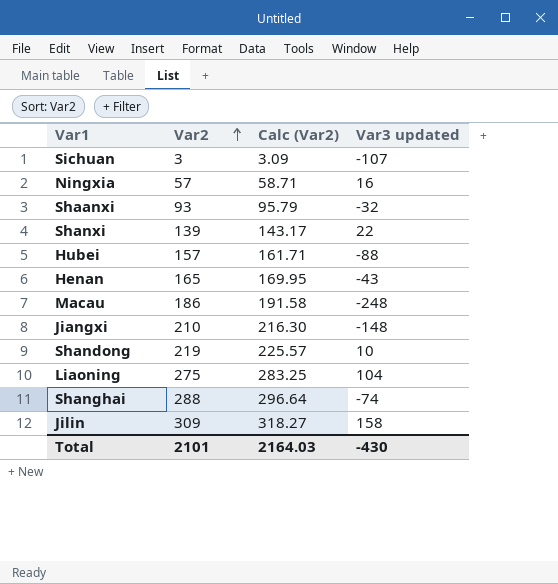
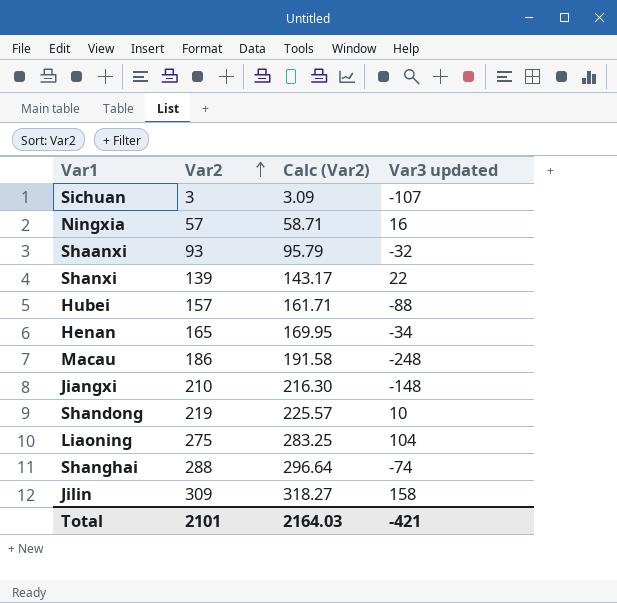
Henan | Var3 updated: -43 -> -34
Total | Var3 updated: -430 -> -421

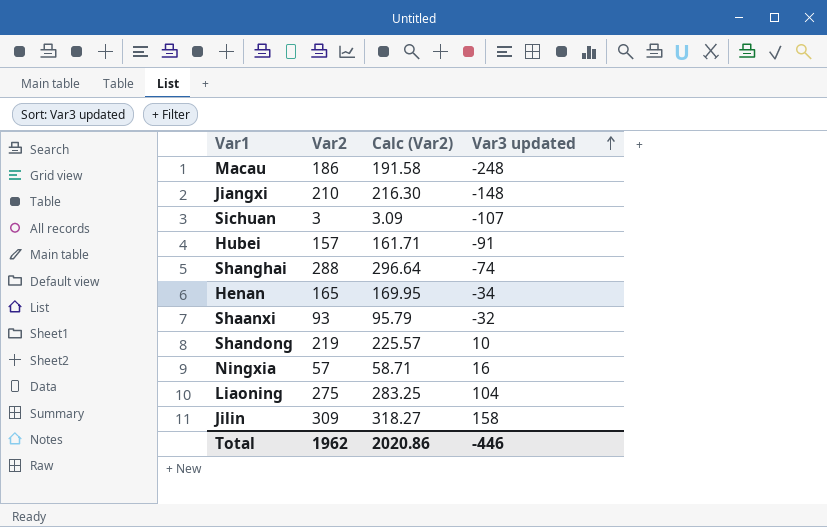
row order: Var2 ascending -> Var3 updated ascending
row Shanxi: 139 | 143.17 | 22 -> none
Hubei | Var3 updated: -88 -> -91
Total | Var2: 2101 -> 1962
Total | Calc (Var2): 2164.03 -> 2020.86
Total | Var3 updated: -421 -> -446

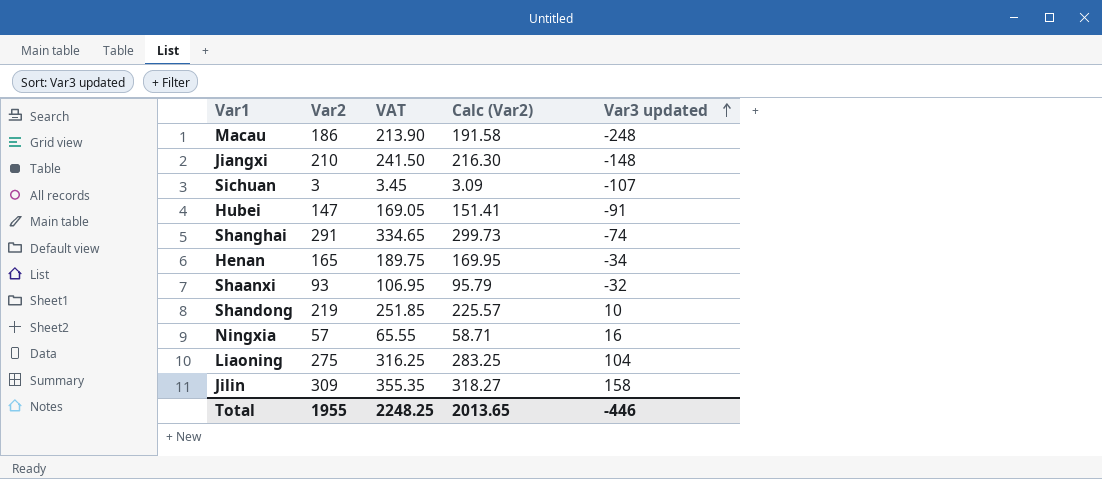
column VAT | formula: none -> [Var2] * 1.15
Hubei | Var2: 157 -> 147
Hubei | Calc (Var2): 161.71 -> 151.41
Shanghai | Var2: 288 -> 291
Shanghai | Calc (Var2): 296.64 -> 299.73
Total | Var2: 1962 -> 1955
Total | Calc (Var2): 2020.86 -> 2013.65

